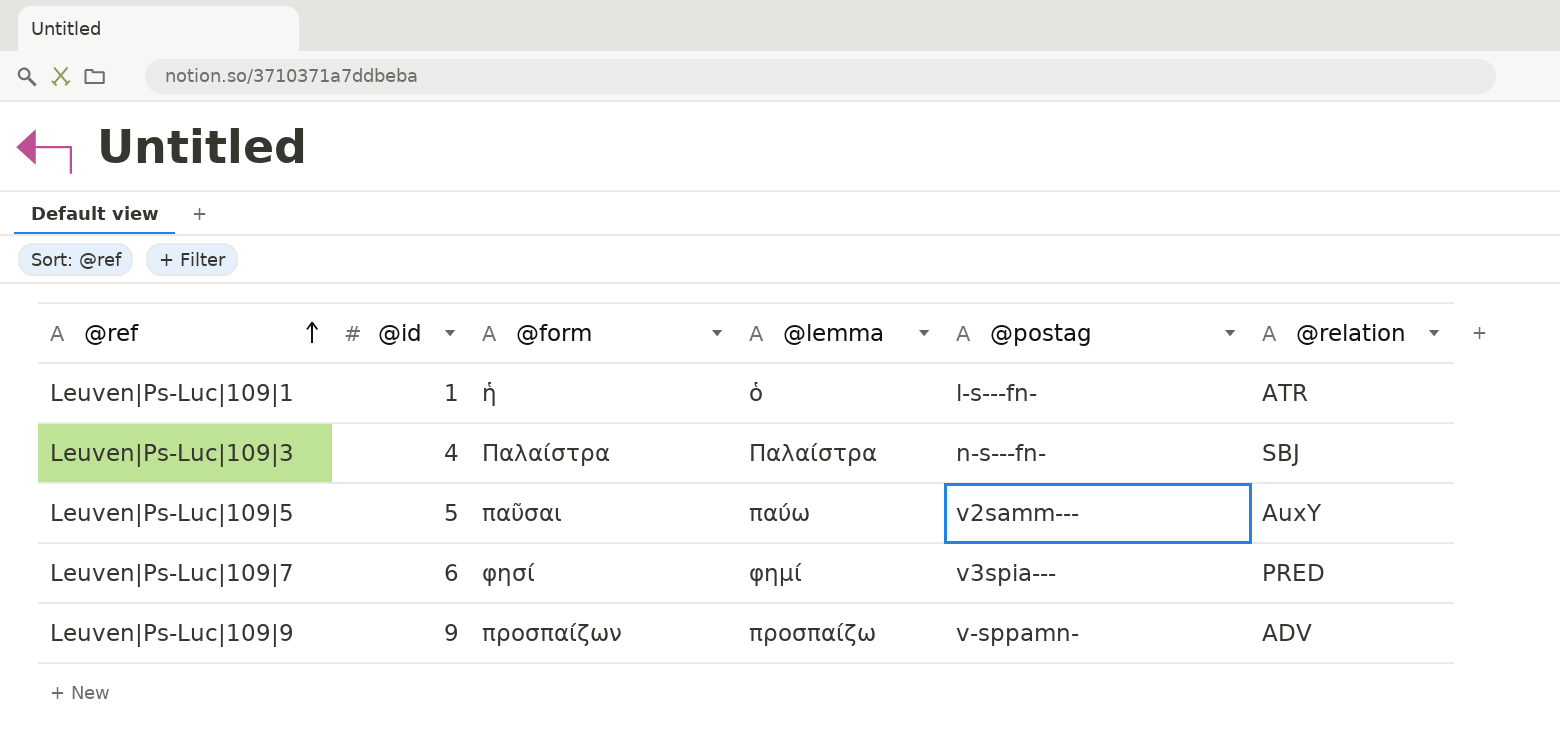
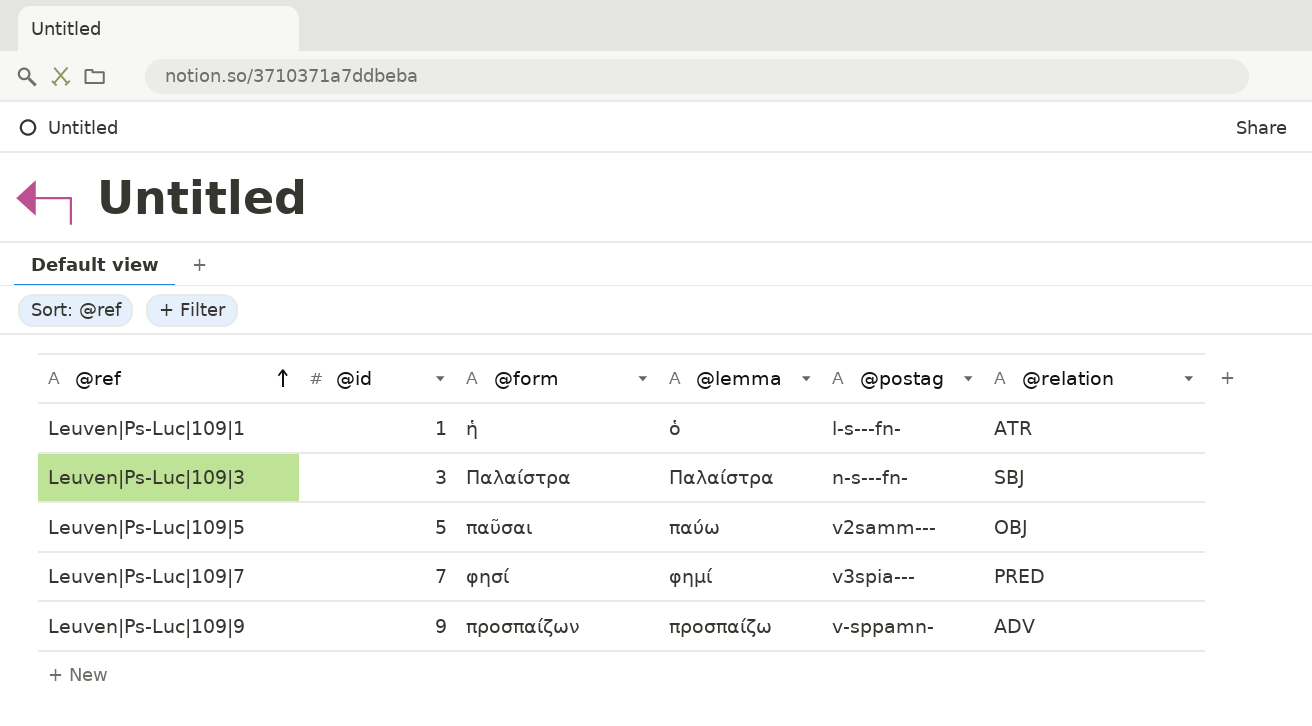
Leuven|Ps-Luc|109|3 | @id: 4 -> 3
Leuven|Ps-Luc|109|5 | @relation: AuxY -> OBJ
Leuven|Ps-Luc|109|7 | @id: 6 -> 7

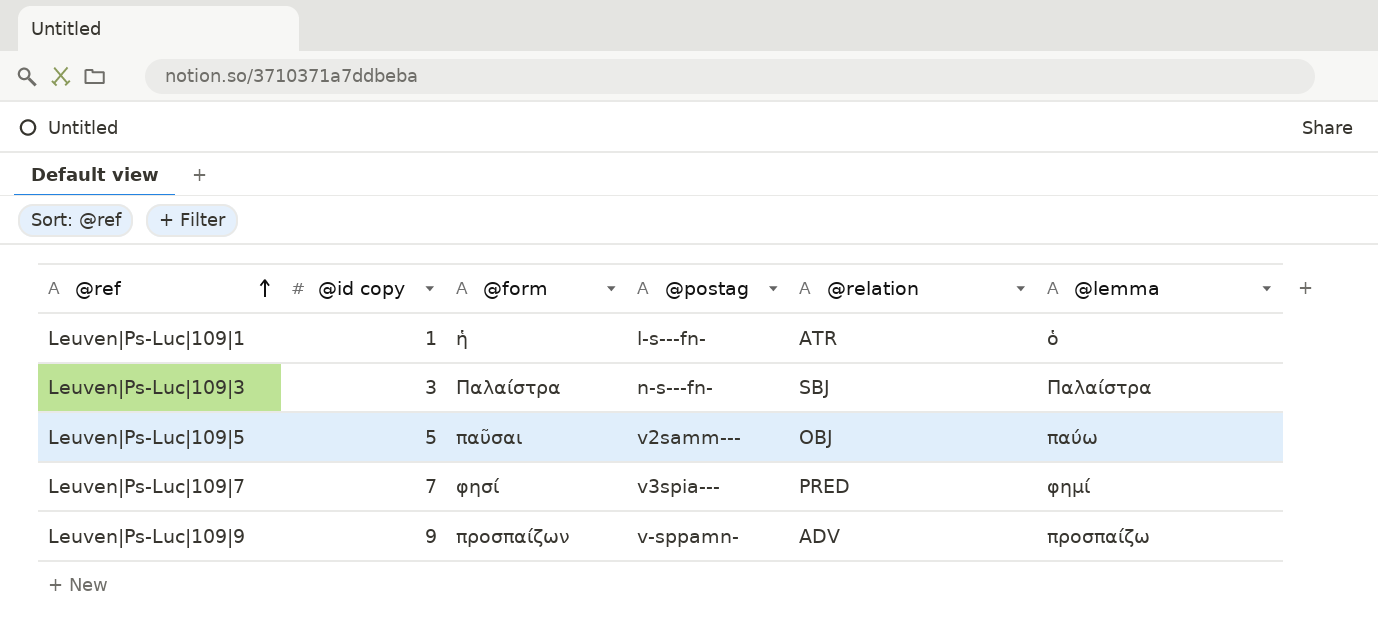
column name: @id -> @id copy
column @lemma | position: 4 -> 6

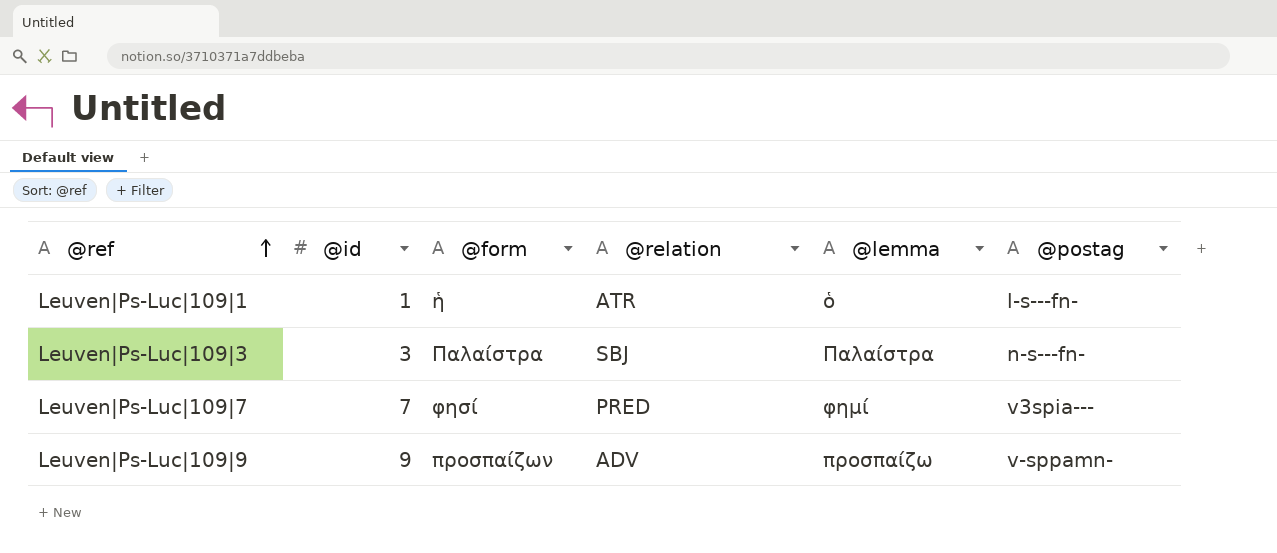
column name: @id copy -> @id
column @postag | position: 4 -> 6
row Leuven|Ps-Luc|109|5: 5 | παῦσαι | v2samm--- | OBJ | παύω -> none

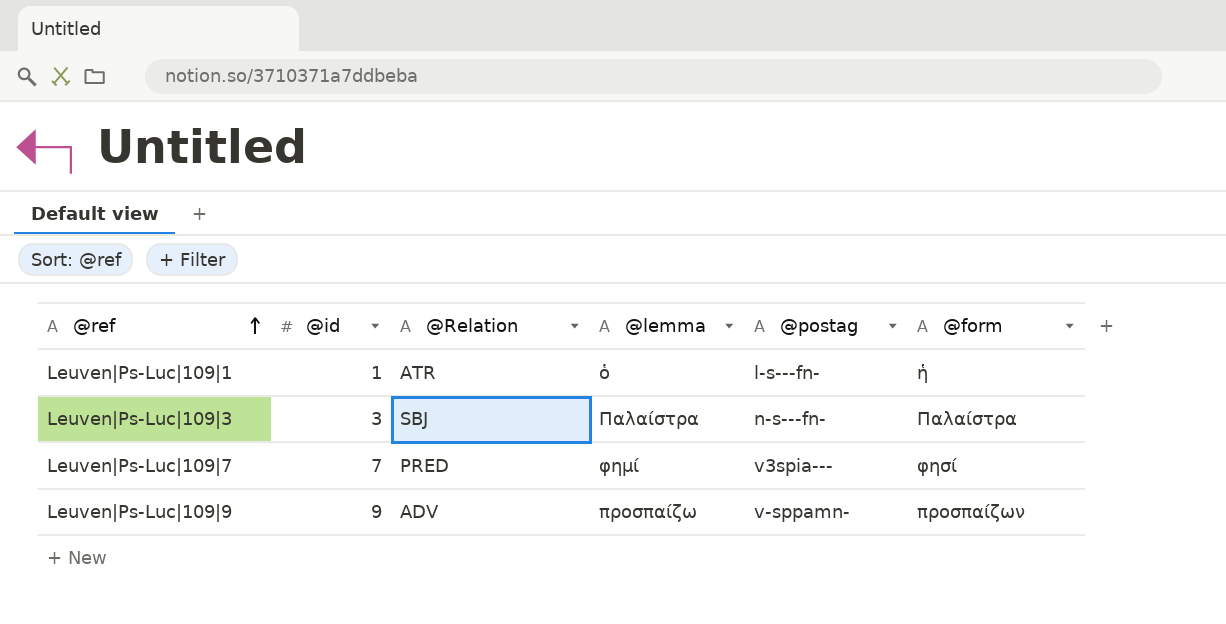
column name: @relation -> @Relation
column @form | position: 3 -> 6

